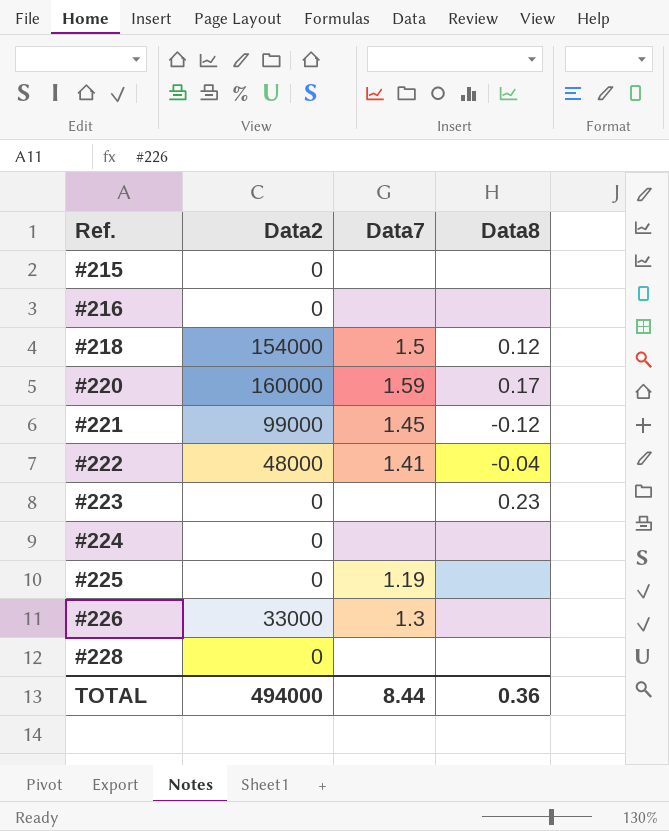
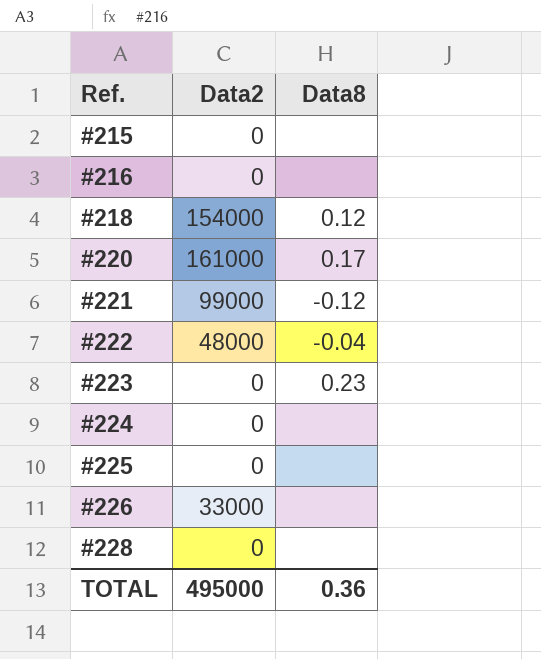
column Data7 | position: 3 -> none
#220 | Data2: 160000 -> 161000
TOTAL | Data2: 494000 -> 495000

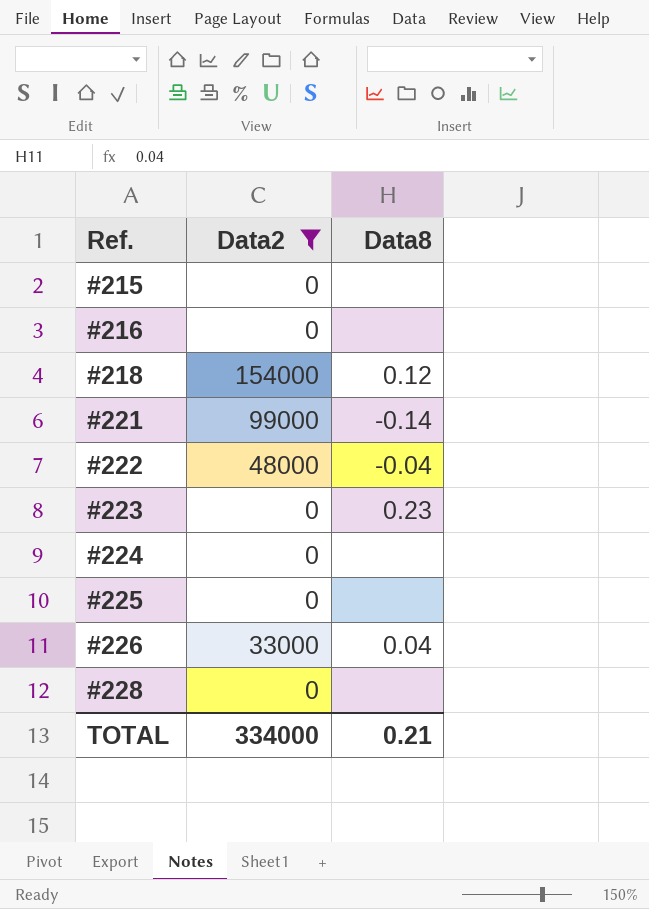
filter: none -> Data2 != 161000
#221 | Data8: -0.12 -> -0.14
#226 | Data8: none -> 0.04
TOTAL | Data2: 495000 -> 334000
TOTAL | Data8: 0.36 -> 0.21

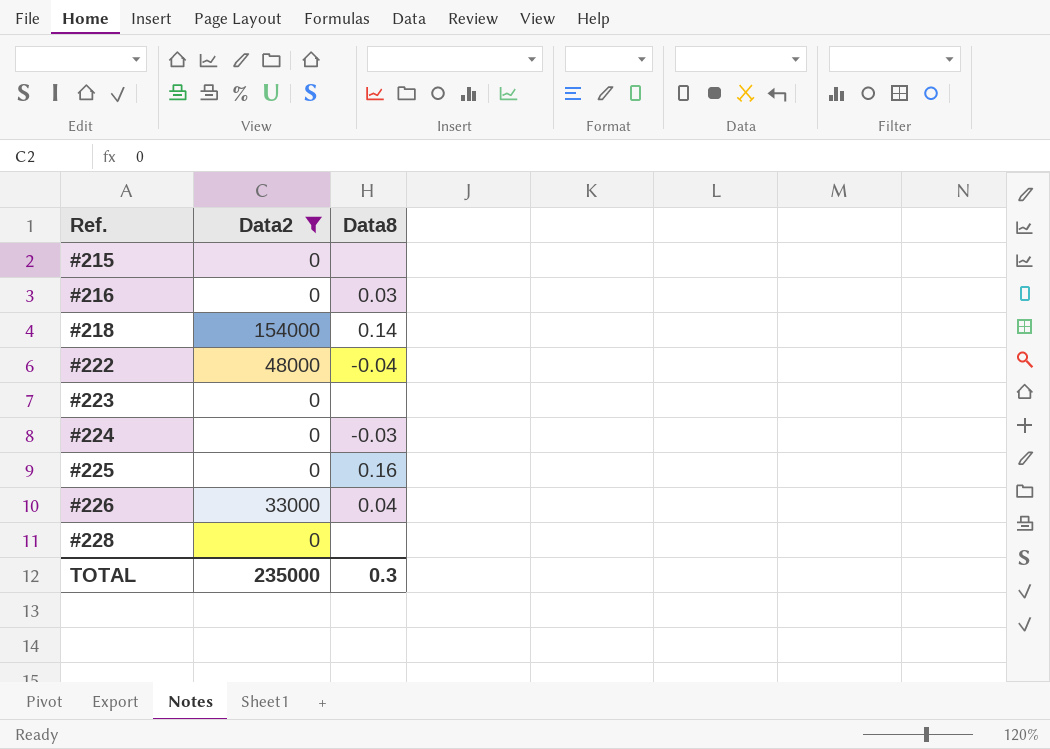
row #221: 99000 | -0.14 -> none
#216 | Data8: none -> 0.03
#218 | Data8: 0.12 -> 0.14
#223 | Data8: 0.23 -> none
#224 | Data8: none -> -0.03
#225 | Data8: none -> 0.16
TOTAL | Data2: 334000 -> 235000
TOTAL | Data8: 0.21 -> 0.3

